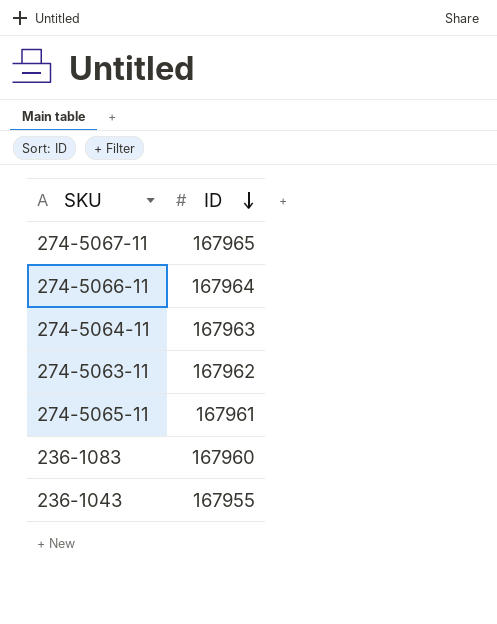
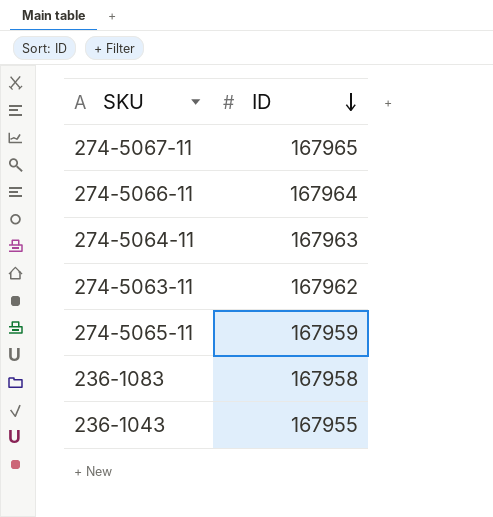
274-5065-11 | ID: 167961 -> 167959
236-1083 | ID: 167960 -> 167958

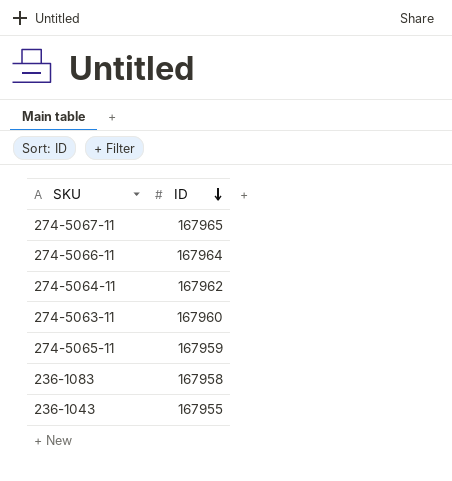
274-5064-11 | ID: 167963 -> 167962
274-5063-11 | ID: 167962 -> 167960

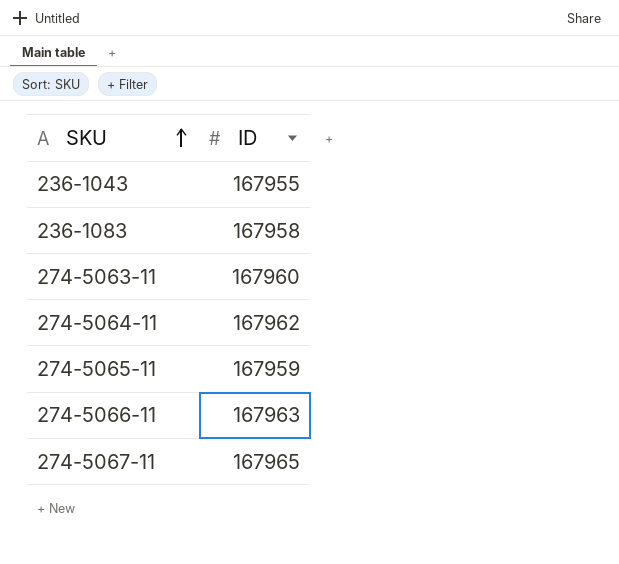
row order: ID descending -> SKU ascending
274-5066-11 | ID: 167964 -> 167963

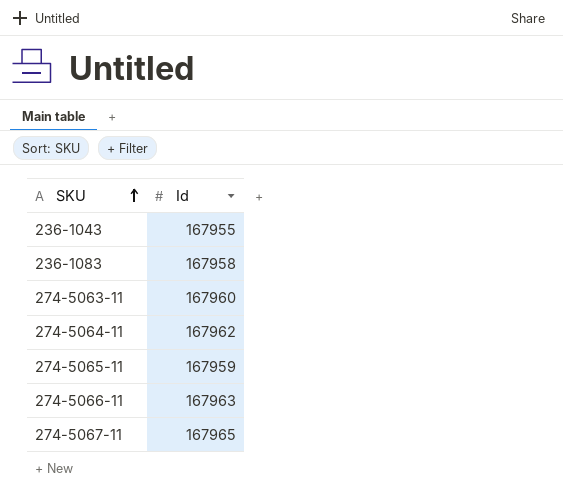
column name: ID -> Id

